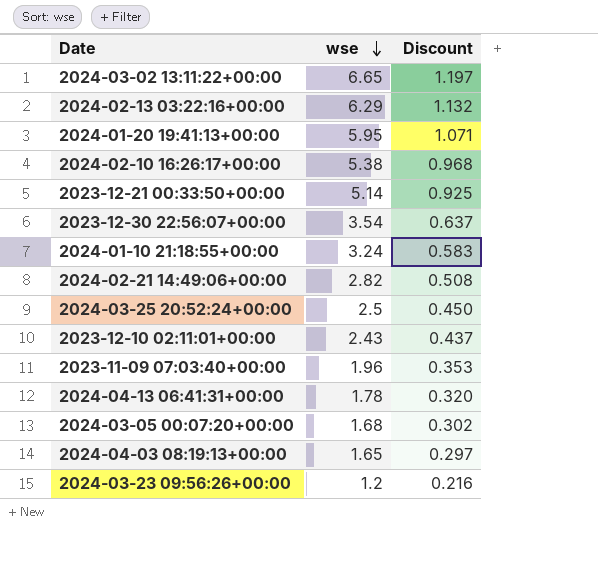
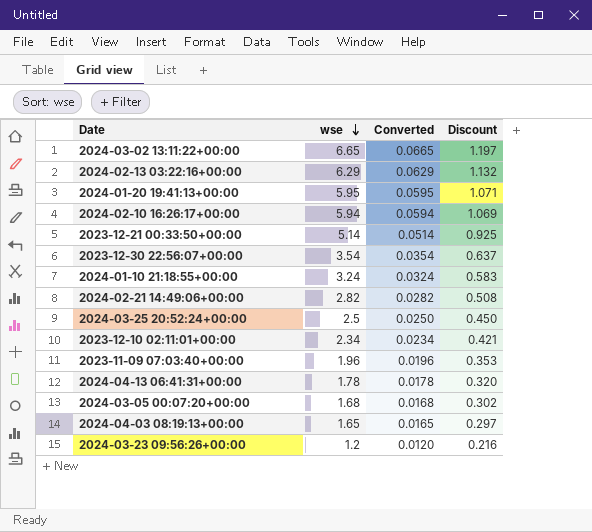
column Converted | formula: none -> [wse] * 0.01
2024-02-10 16:26:17+00:00 | wse: 5.38 -> 5.94
2024-02-10 16:26:17+00:00 | Discount: 0.968 -> 1.069
2023-12-10 02:11:01+00:00 | wse: 2.43 -> 2.34
2023-12-10 02:11:01+00:00 | Discount: 0.437 -> 0.421

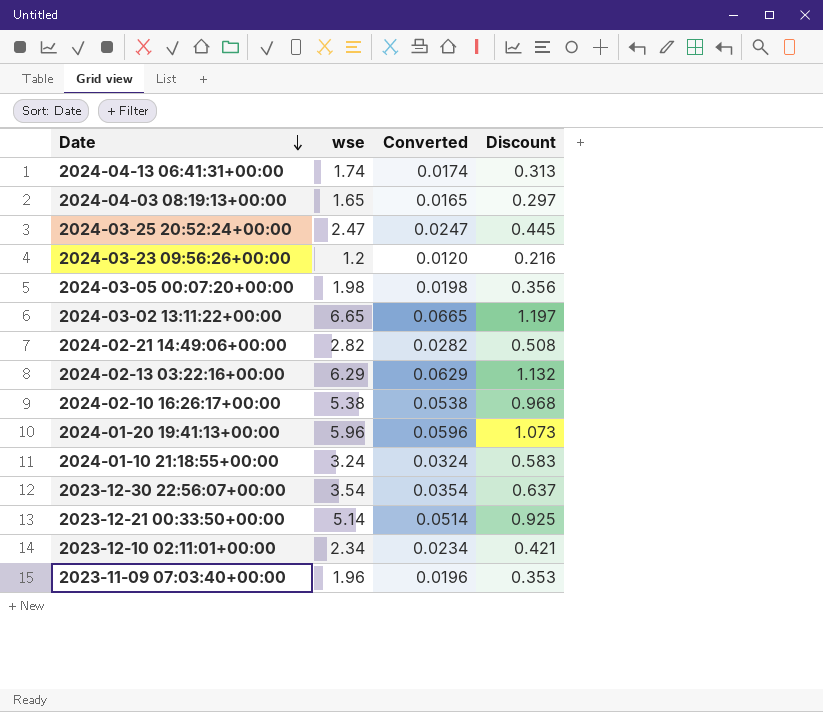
row order: wse descending -> Date descending
2024-04-13 06:41:31+00:00 | wse: 1.78 -> 1.74
2024-04-13 06:41:31+00:00 | Converted: 0.0178 -> 0.0174
2024-04-13 06:41:31+00:00 | Discount: 0.320 -> 0.313
2024-03-25 20:52:24+00:00 | wse: 2.5 -> 2.47
2024-03-25 20:52:24+00:00 | Converted: 0.0250 -> 0.0247
2024-03-25 20:52:24+00:00 | Discount: 0.450 -> 0.445
2024-03-05 00:07:20+00:00 | wse: 1.68 -> 1.98
2024-03-05 00:07:20+00:00 | Converted: 0.0168 -> 0.0198
2024-03-05 00:07:20+00:00 | Discount: 0.302 -> 0.356
2024-02-10 16:26:17+00:00 | wse: 5.94 -> 5.38
2024-02-10 16:26:17+00:00 | Converted: 0.0594 -> 0.0538
2024-02-10 16:26:17+00:00 | Discount: 1.069 -> 0.968
2024-01-20 19:41:13+00:00 | wse: 5.95 -> 5.96
2024-01-20 19:41:13+00:00 | Converted: 0.0595 -> 0.0596
2024-01-20 19:41:13+00:00 | Discount: 1.071 -> 1.073

